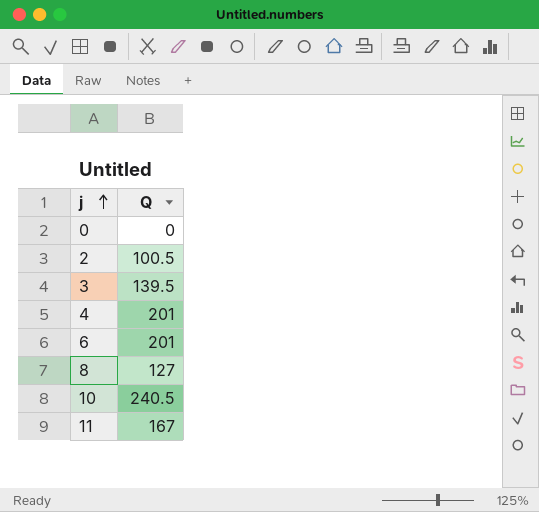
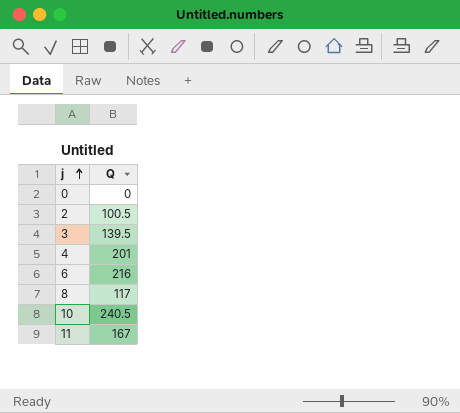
6 | Q: 201 -> 216
8 | Q: 127 -> 117

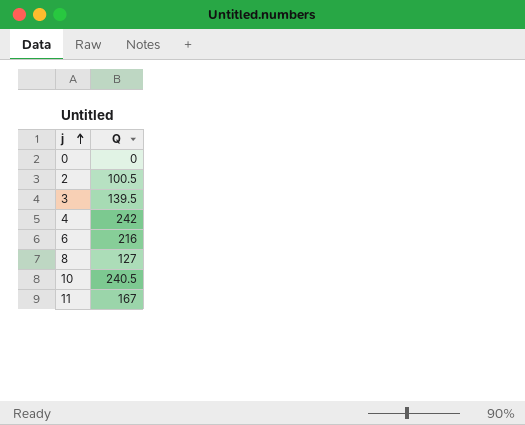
4 | Q: 201 -> 242
8 | Q: 117 -> 127

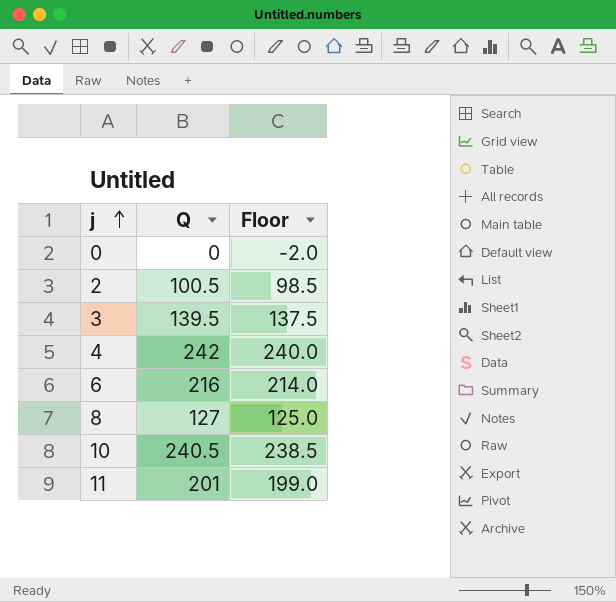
column Floor | formula: none -> [Q] - 2
11 | Q: 167 -> 201

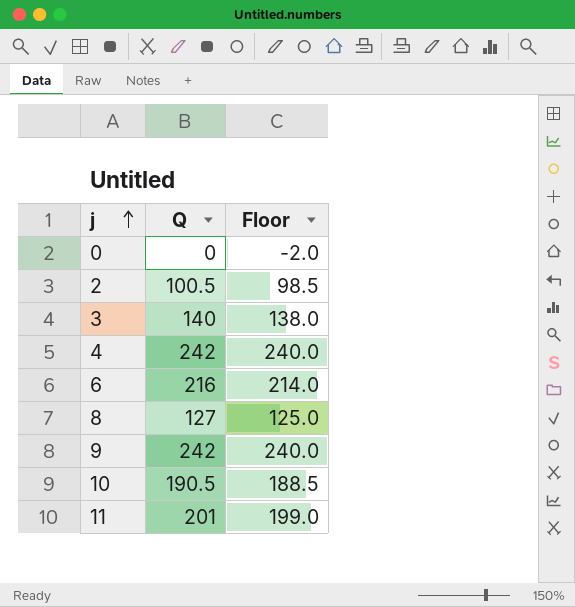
3 | Q: 139.5 -> 140
3 | Floor: 137.5 -> 138.0
row 9: none -> 242 | 240.0
10 | Q: 240.5 -> 190.5
10 | Floor: 238.5 -> 188.5

